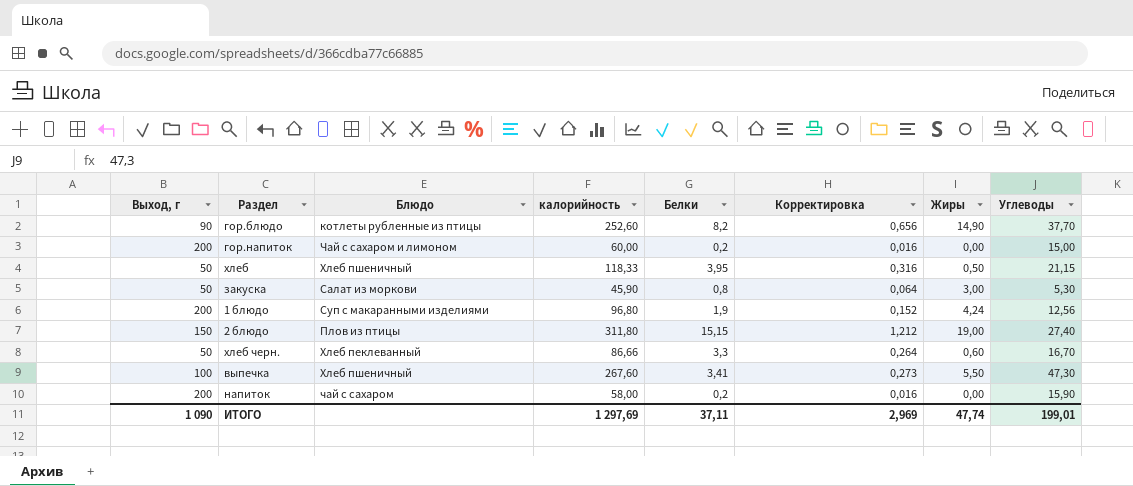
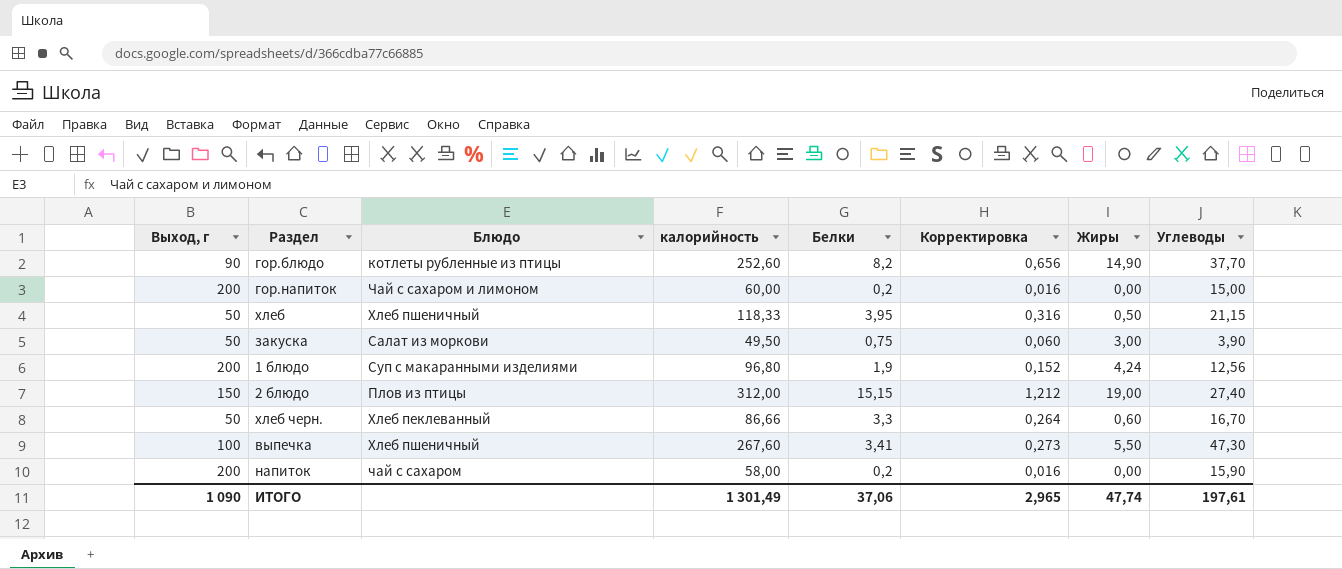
закуска | калорийность: 45,90 -> 49,50
закуска | Белки: 0,8 -> 0,75
закуска | Корректировка: 0,064 -> 0,060
закуска | Углеводы: 5,30 -> 3,90
2 блюдо | калорийность: 311,80 -> 312,00
ИТОГО | калорийность: 1 297,69 -> 1 301,49
ИТОГО | Белки: 37,11 -> 37,06
ИТОГО | Корректировка: 2,969 -> 2,965
ИТОГО | Углеводы: 199,01 -> 197,61

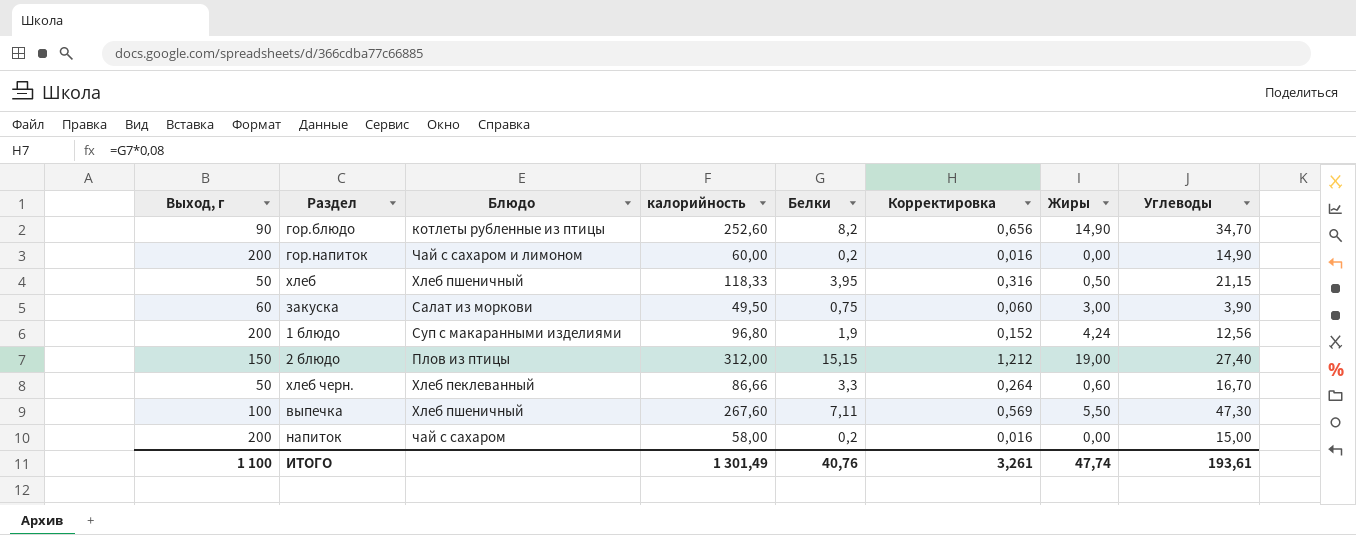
гор.блюдо | Углеводы: 37,70 -> 34,70
гор.напиток | Углеводы: 15,00 -> 14,90
закуска | Выход, г: 50 -> 60
выпечка | Белки: 3,41 -> 7,11
выпечка | Корректировка: 0,273 -> 0,569
напиток | Углеводы: 15,90 -> 15,00
ИТОГО | Выход, г: 1 090 -> 1 100
ИТОГО | Белки: 37,06 -> 40,76
ИТОГО | Корректировка: 2,965 -> 3,261
ИТОГО | Углеводы: 197,61 -> 193,61

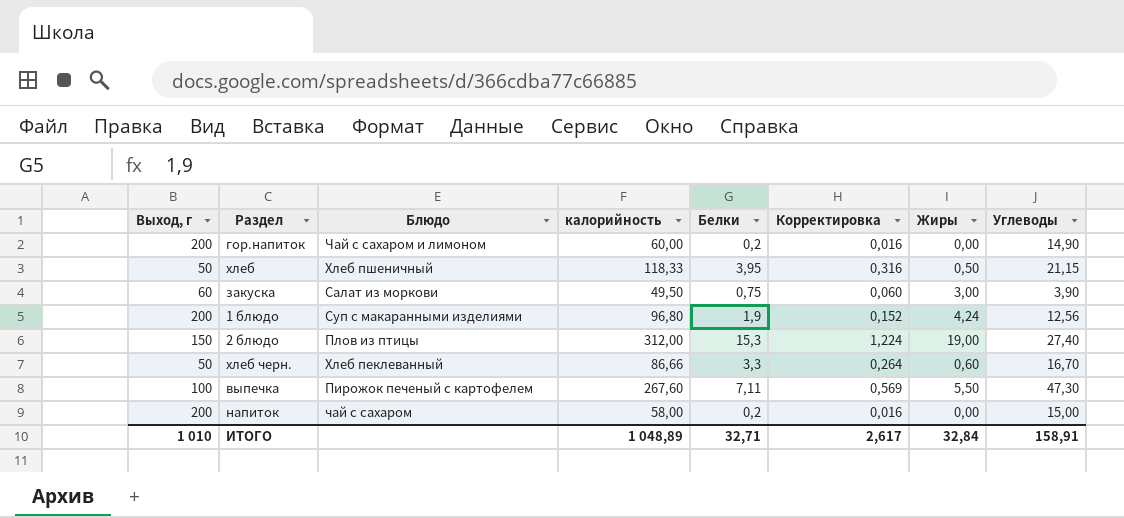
row гор.блюдо: 90 | котлеты рубленные из птицы | 252,60 | 8,2 | 0,656 | 14,90 | 34,70 -> none
2 блюдо | Белки: 15,15 -> 15,3
2 блюдо | Корректировка: 1,212 -> 1,224
выпечка | Блюдо: Хлеб пшеничный -> Пирожок печеный с картофелем
ИТОГО | Выход, г: 1 100 -> 1 010
ИТОГО | калорийность: 1 301,49 -> 1 048,89
ИТОГО | Белки: 40,76 -> 32,71
ИТОГО | Корректировка: 3,261 -> 2,617
ИТОГО | Жиры: 47,74 -> 32,84
ИТОГО | Углеводы: 193,61 -> 158,91

